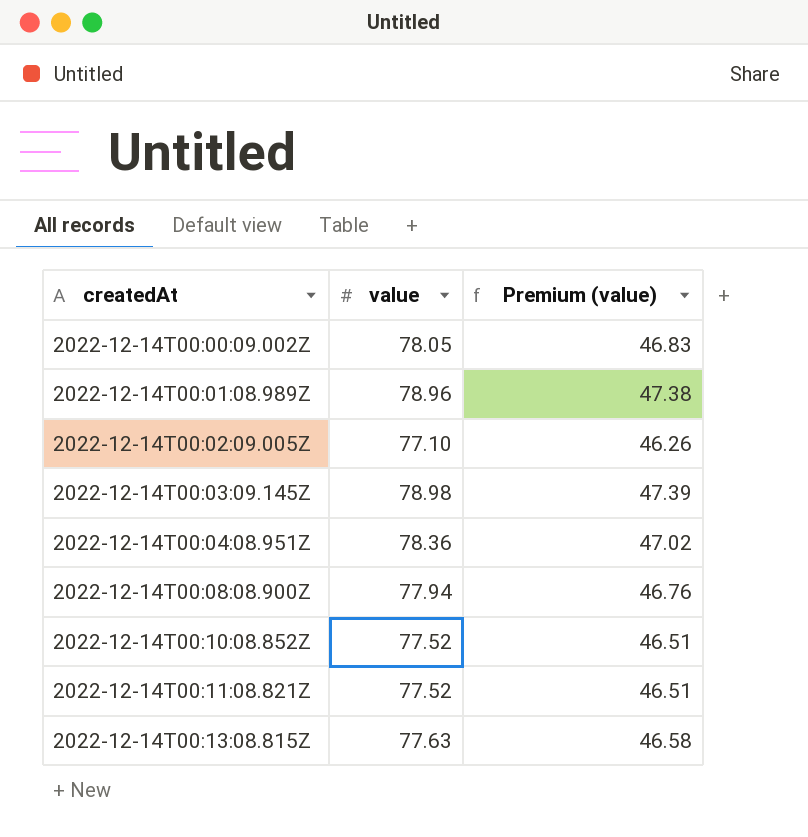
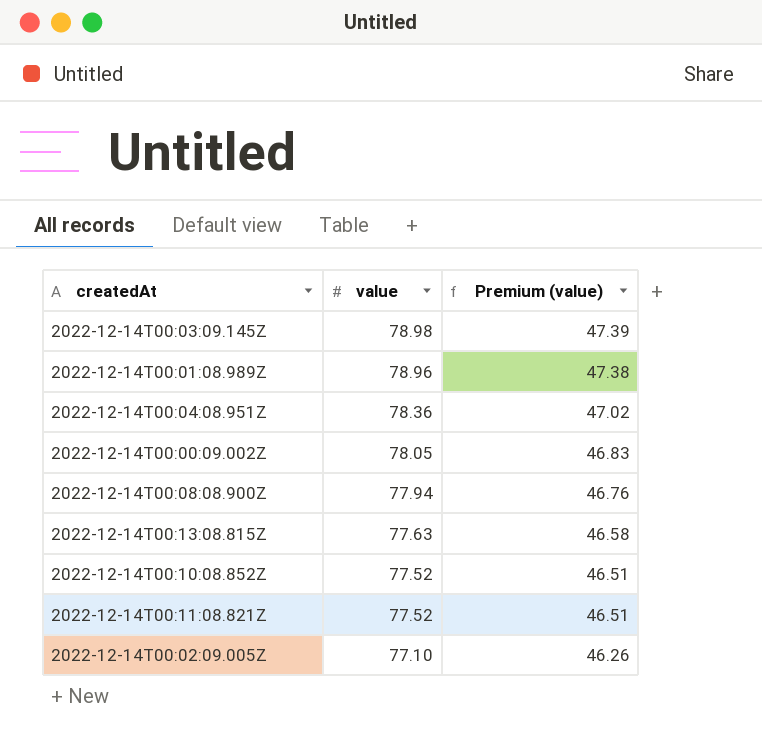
row order: createdAt ascending -> value descending

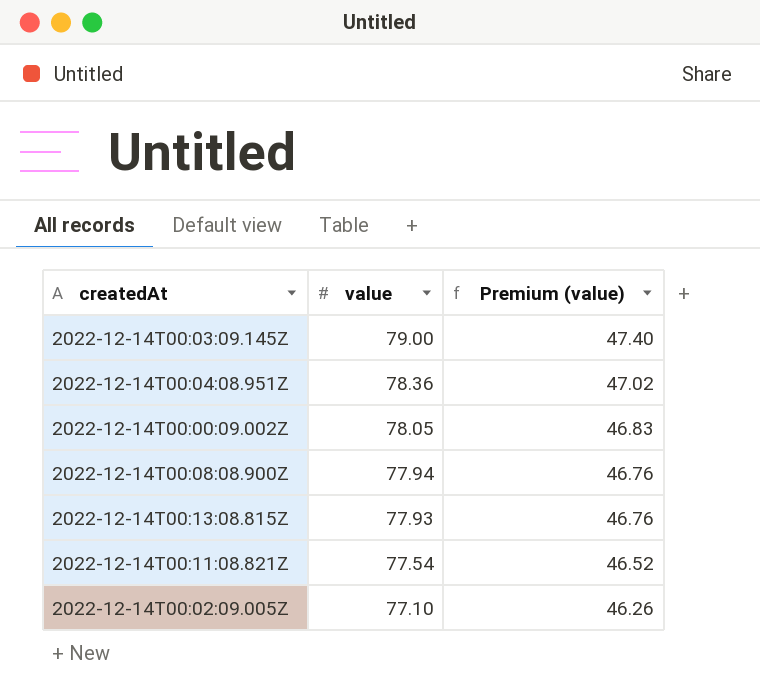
row 2022-12-14T00:01:08.989Z: 78.96 | 47.38 -> none
row 2022-12-14T00:10:08.852Z: 77.52 | 46.51 -> none
2022-12-14T00:03:09.145Z | value: 78.98 -> 79.00
2022-12-14T00:03:09.145Z | Premium (value): 47.39 -> 47.40
2022-12-14T00:13:08.815Z | value: 77.63 -> 77.93
2022-12-14T00:13:08.815Z | Premium (value): 46.58 -> 46.76
2022-12-14T00:11:08.821Z | value: 77.52 -> 77.54
2022-12-14T00:11:08.821Z | Premium (value): 46.51 -> 46.52

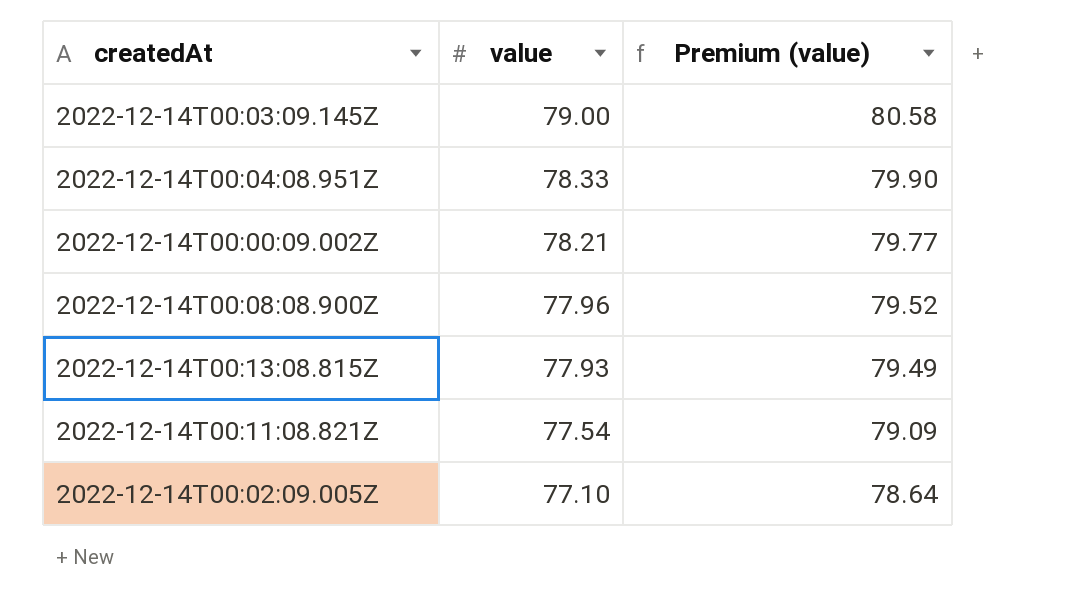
column Premium (value) | formula: [value] * 0.6 -> [value] * 1.02
2022-12-14T00:04:08.951Z | value: 78.36 -> 78.33
2022-12-14T00:00:09.002Z | value: 78.05 -> 78.21
2022-12-14T00:08:08.900Z | value: 77.94 -> 77.96

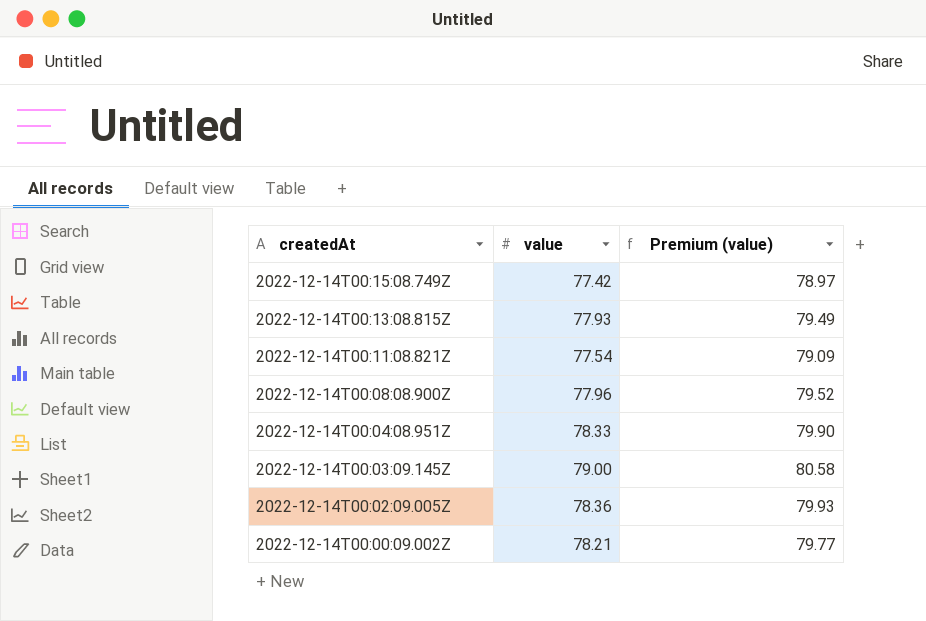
row order: value descending -> createdAt descending
row 2022-12-14T00:15:08.749Z: none -> 77.42 | 78.97
2022-12-14T00:02:09.005Z | value: 77.10 -> 78.36
2022-12-14T00:02:09.005Z | Premium (value): 78.64 -> 79.93

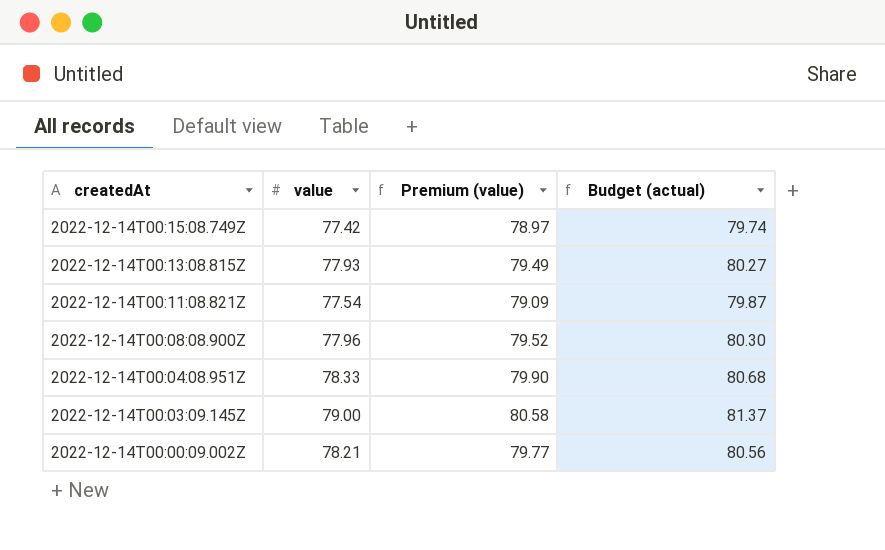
column Budget (actual) | formula: none -> [value] * 1.03
row 2022-12-14T00:02:09.005Z: 78.36 | 79.93 -> none

